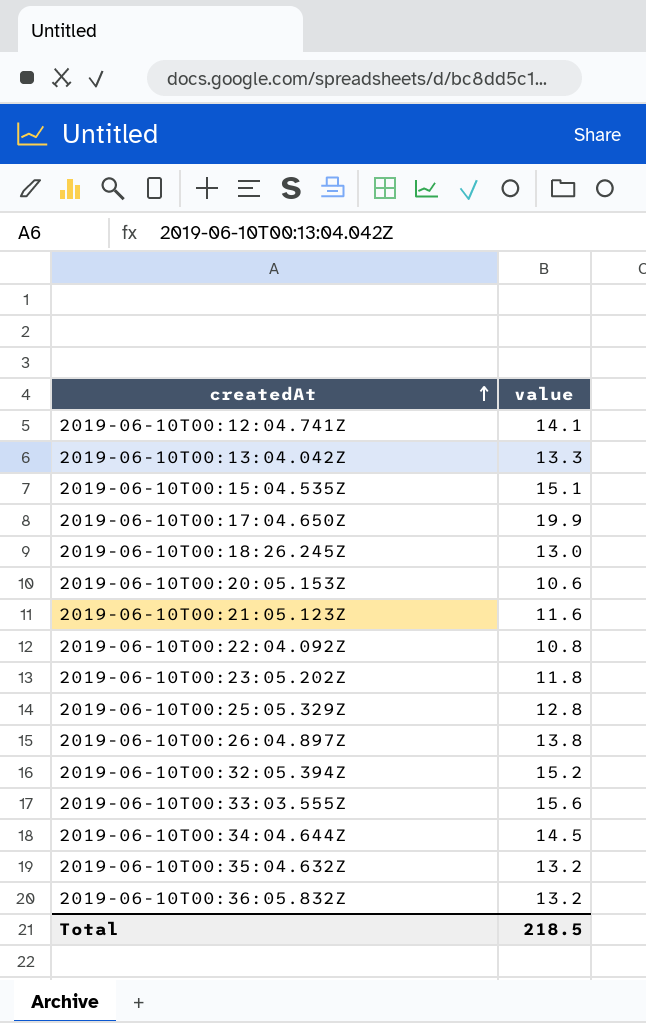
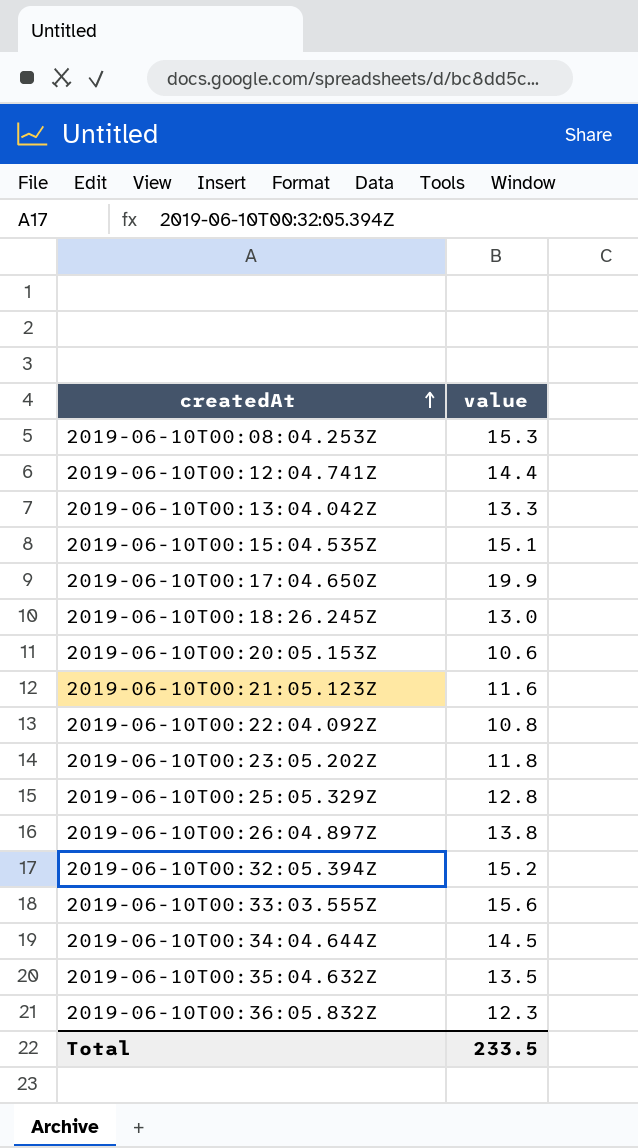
row 2019-06-10T00:08:04.253Z: none -> 15.3
2019-06-10T00:12:04.741Z | value: 14.1 -> 14.4
2019-06-10T00:35:04.632Z | value: 13.2 -> 13.5
2019-06-10T00:36:05.832Z | value: 13.2 -> 12.3
Total | value: 218.5 -> 233.5

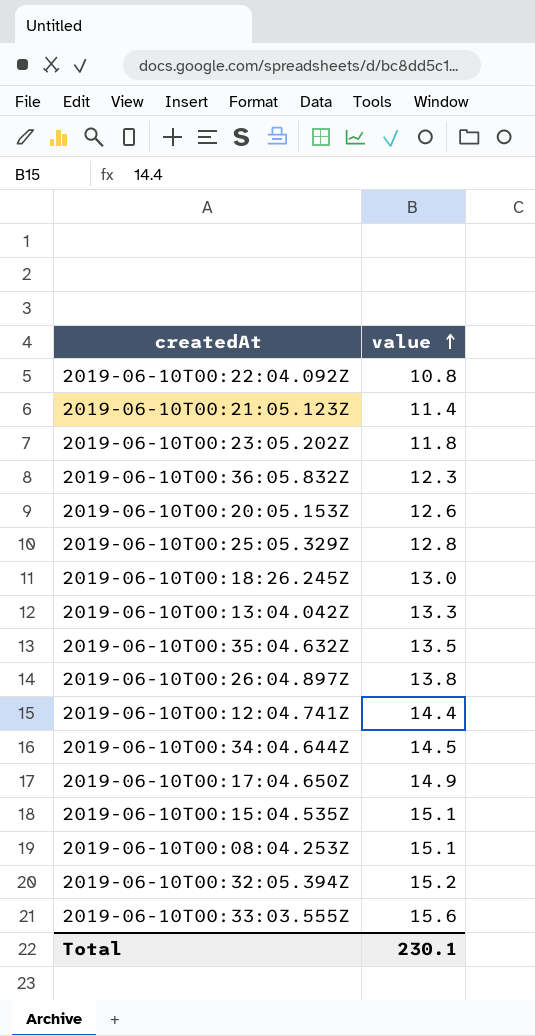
row order: createdAt ascending -> value ascending
2019-06-10T00:21:05.123Z | value: 11.6 -> 11.4
2019-06-10T00:20:05.153Z | value: 10.6 -> 12.6
2019-06-10T00:17:04.650Z | value: 19.9 -> 14.9
2019-06-10T00:08:04.253Z | value: 15.3 -> 15.1
Total | value: 233.5 -> 230.1

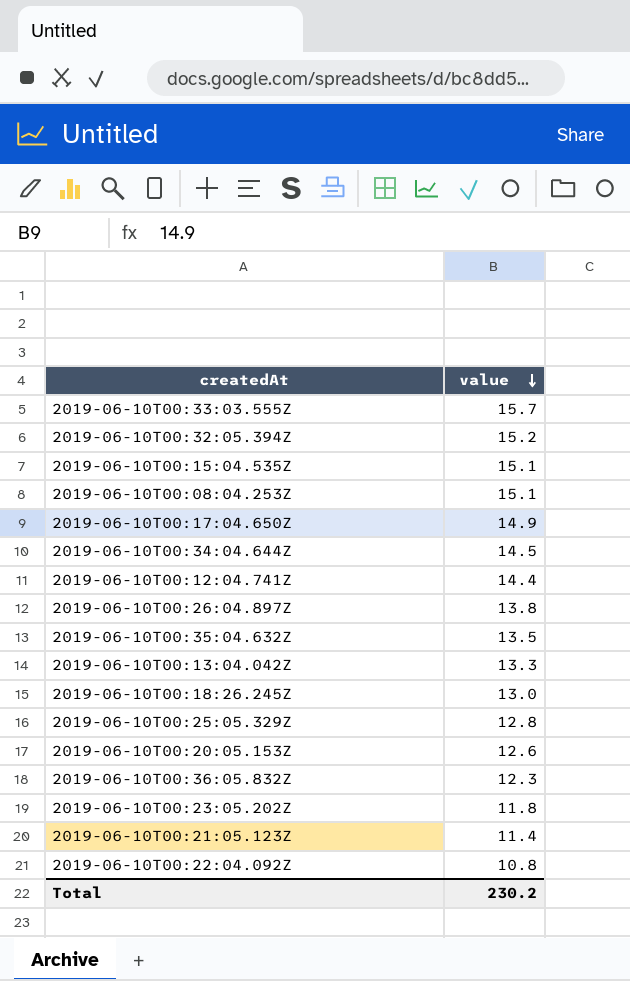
row order: value ascending -> value descending
2019-06-10T00:33:03.555Z | value: 15.6 -> 15.7
Total | value: 230.1 -> 230.2

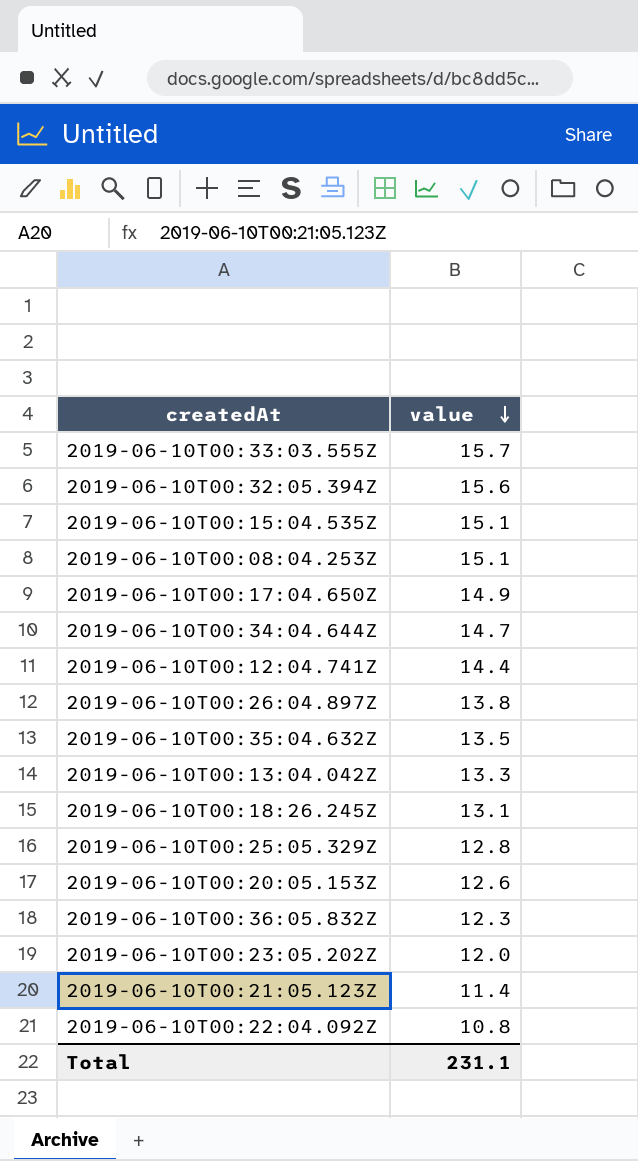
2019-06-10T00:32:05.394Z | value: 15.2 -> 15.6
2019-06-10T00:34:04.644Z | value: 14.5 -> 14.7
2019-06-10T00:18:26.245Z | value: 13.0 -> 13.1
2019-06-10T00:23:05.202Z | value: 11.8 -> 12.0
Total | value: 230.2 -> 231.1

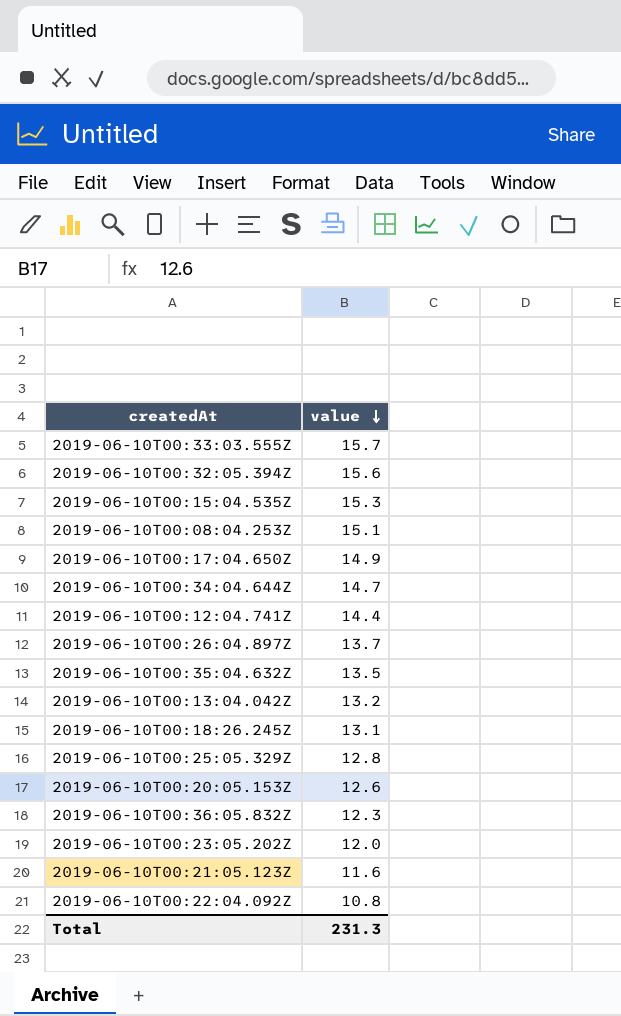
2019-06-10T00:15:04.535Z | value: 15.1 -> 15.3
2019-06-10T00:26:04.897Z | value: 13.8 -> 13.7
2019-06-10T00:13:04.042Z | value: 13.3 -> 13.2
2019-06-10T00:21:05.123Z | value: 11.4 -> 11.6
Total | value: 231.1 -> 231.3

